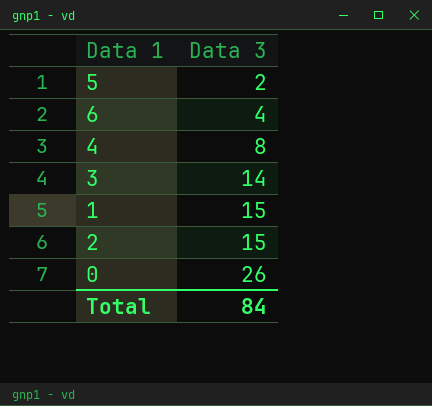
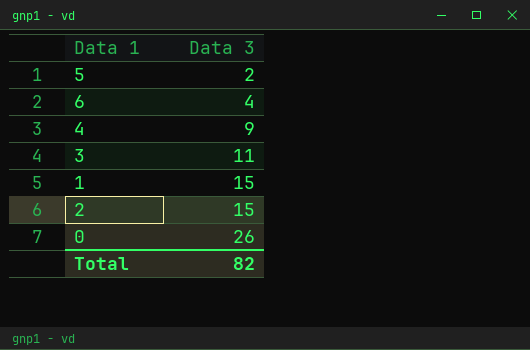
4 | Data 3: 8 -> 9
3 | Data 3: 14 -> 11
Total | Data 3: 84 -> 82

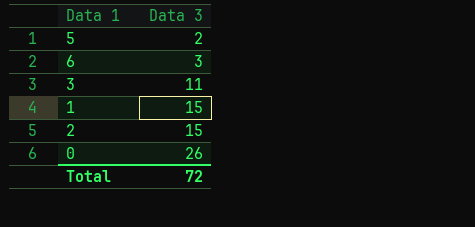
row 4: 9 -> none
6 | Data 3: 4 -> 3
Total | Data 3: 82 -> 72

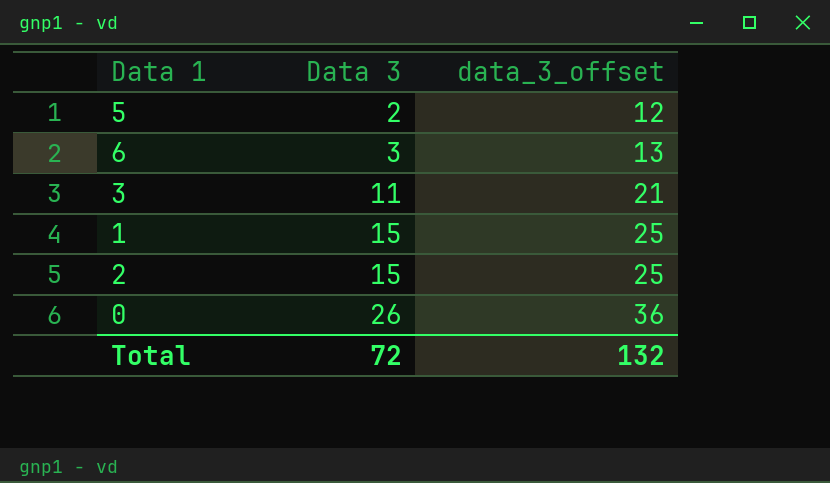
column data_3_offset | formula: none -> [Data 3] + 10

